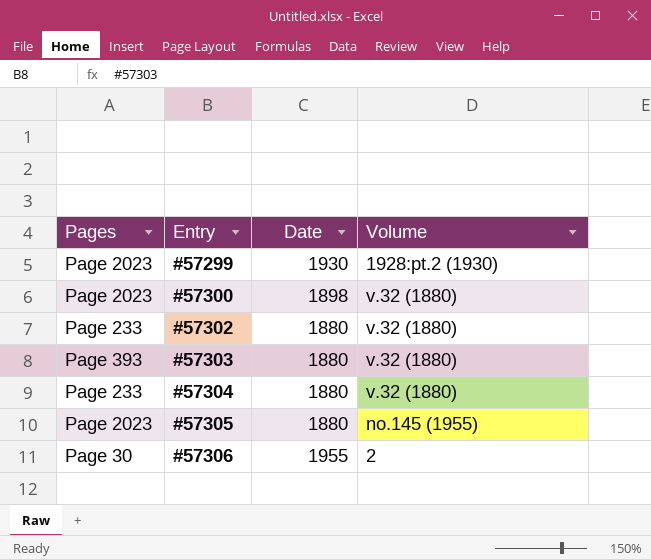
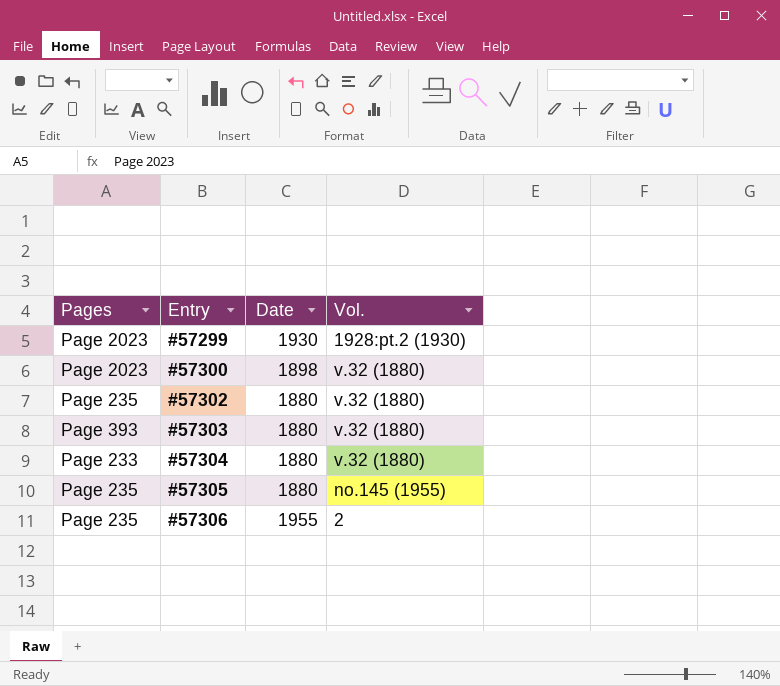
column name: Volume -> Vol.
#57302 | Pages: Page 233 -> Page 235
#57305 | Pages: Page 2023 -> Page 235
#57306 | Pages: Page 30 -> Page 235

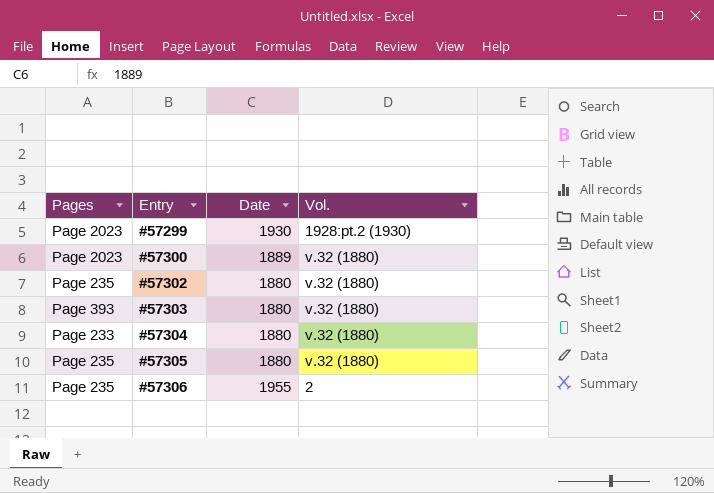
#57300 | Date: 1898 -> 1889
#57305 | Vol.: no.145 (1955) -> v.32 (1880)

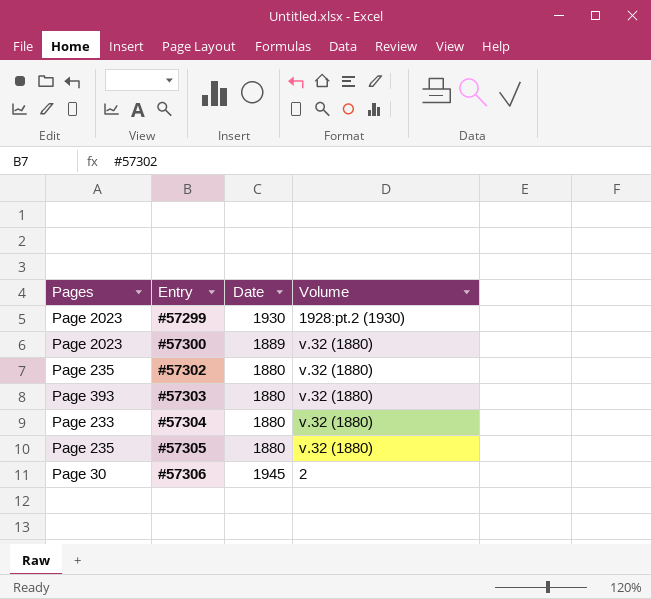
column name: Vol. -> Volume
#57306 | Pages: Page 235 -> Page 30
#57306 | Date: 1955 -> 1945

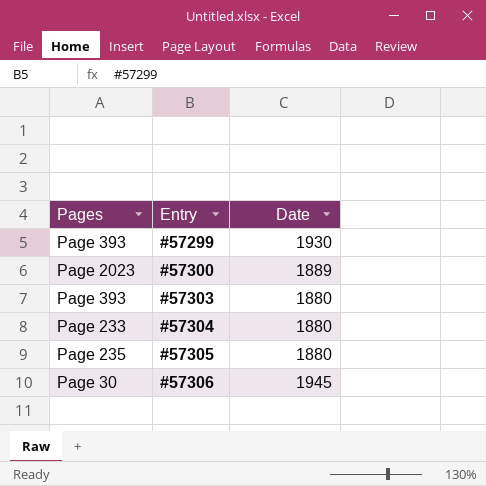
column Volume | position: 4 -> none
row #57302: Page 235 | 1880 | v.32 (1880) -> none
#57299 | Pages: Page 2023 -> Page 393

